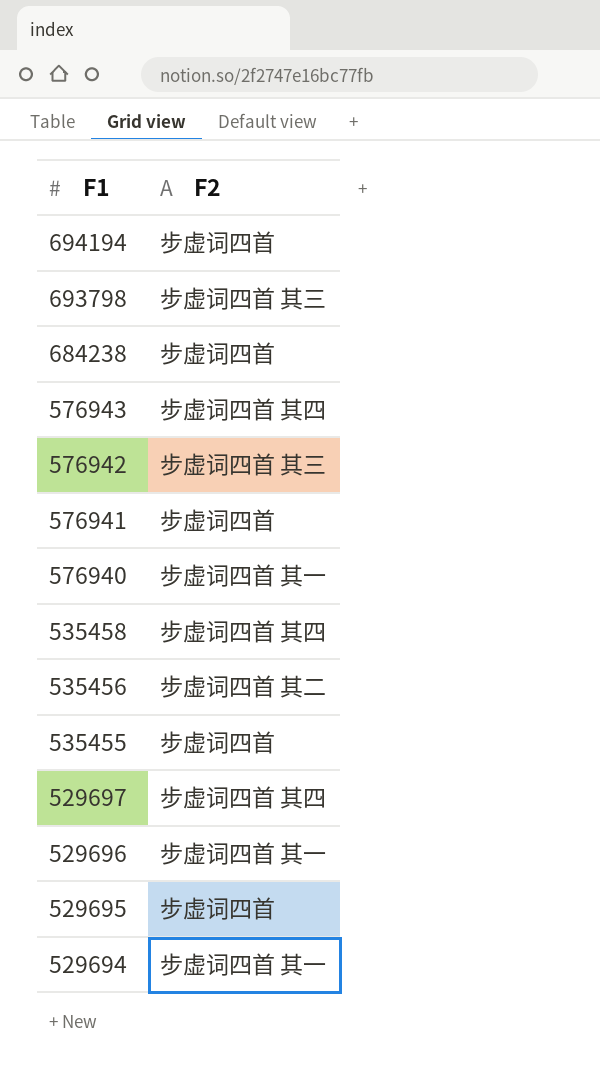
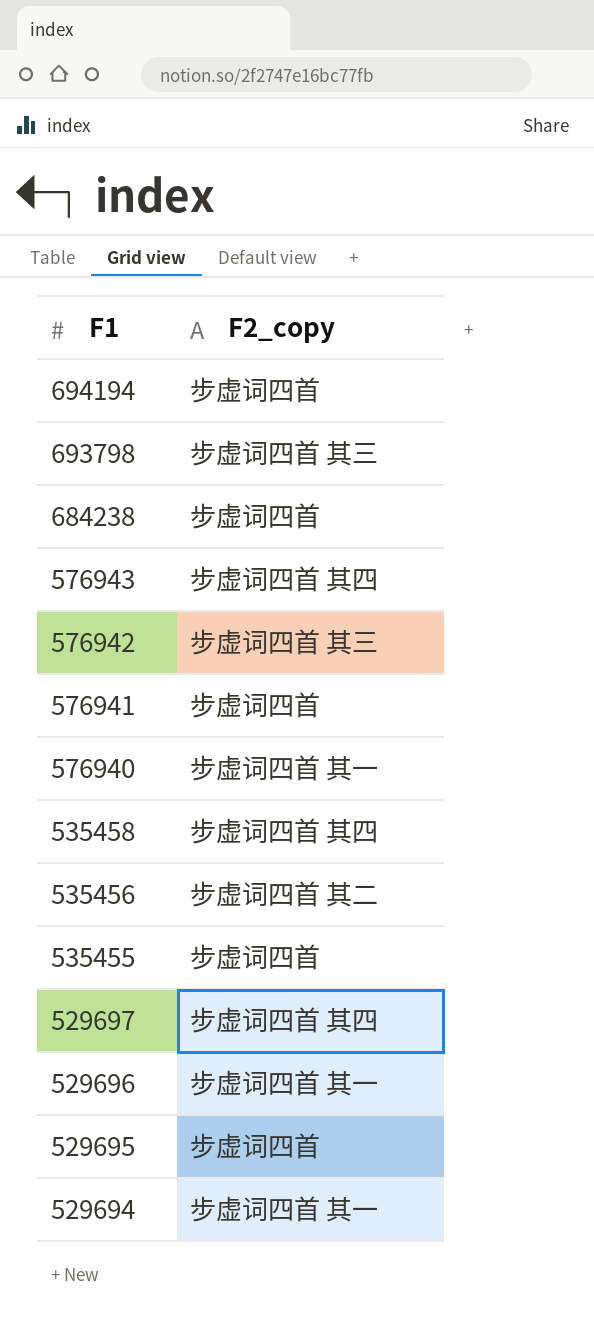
column name: F2 -> F2_copy

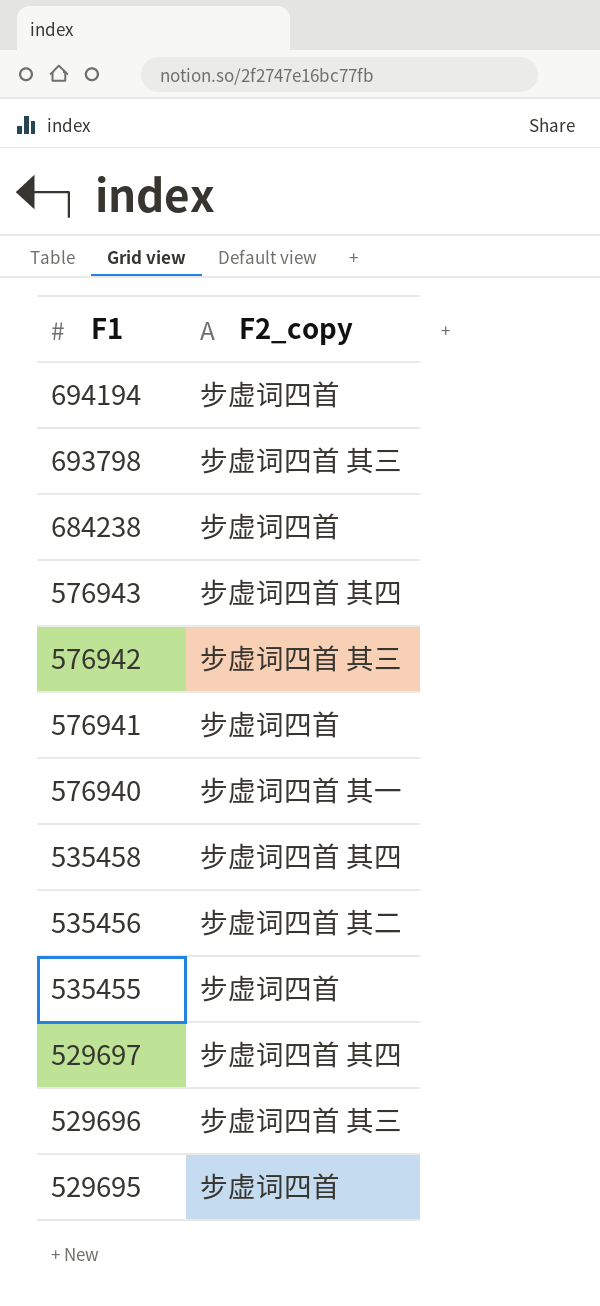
row 529694: 步虚词四首 其一 -> none
529696 | F2_copy: 步虚词四首 其一 -> 步虚词四首 其三

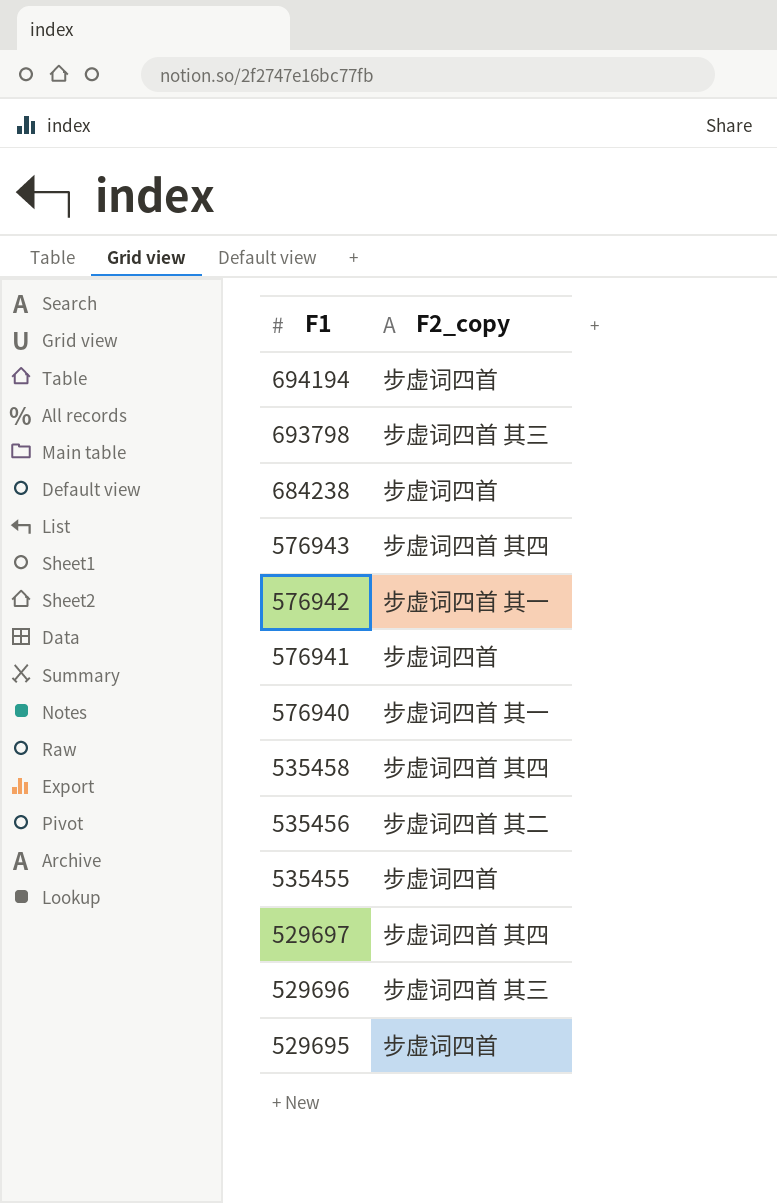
576942 | F2_copy: 步虚词四首 其三 -> 步虚词四首 其一

